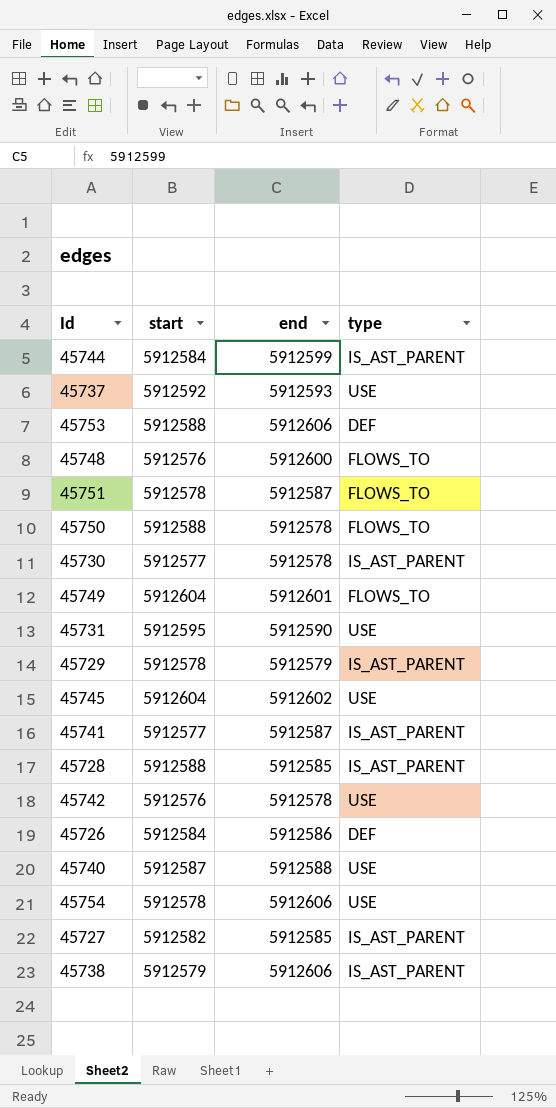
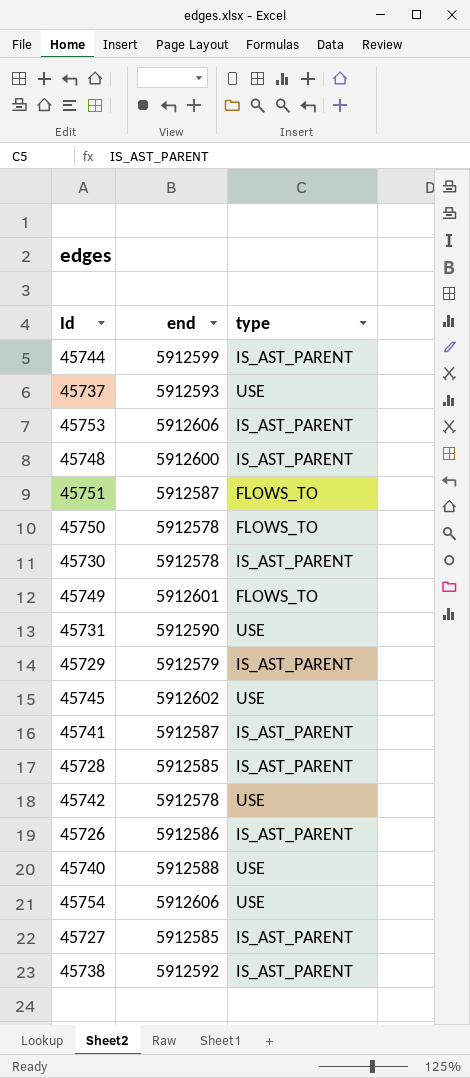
column start | position: 2 -> none
45753 | type: DEF -> IS_AST_PARENT
45748 | type: FLOWS_TO -> IS_AST_PARENT
45726 | type: DEF -> IS_AST_PARENT
45738 | end: 5912606 -> 5912592

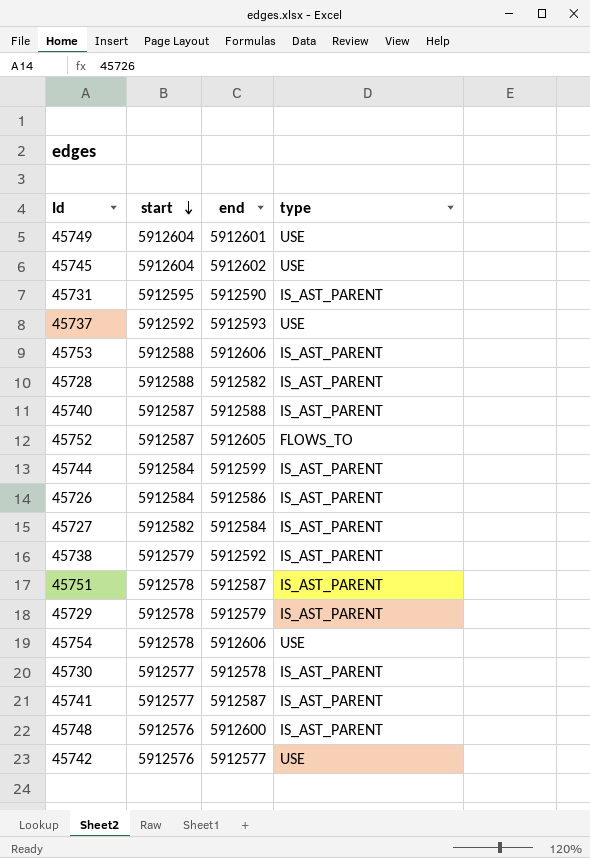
row order: none -> start descending
column start | position: none -> 2
row 45750: 5912578 | FLOWS_TO -> none
45749 | type: FLOWS_TO -> USE
45731 | type: USE -> IS_AST_PARENT
45728 | end: 5912585 -> 5912582
45740 | type: USE -> IS_AST_PARENT
row 45752: none -> 5912587 | 5912605 | FLOWS_TO
45727 | end: 5912585 -> 5912584
45751 | type: FLOWS_TO -> IS_AST_PARENT
45742 | end: 5912578 -> 5912577

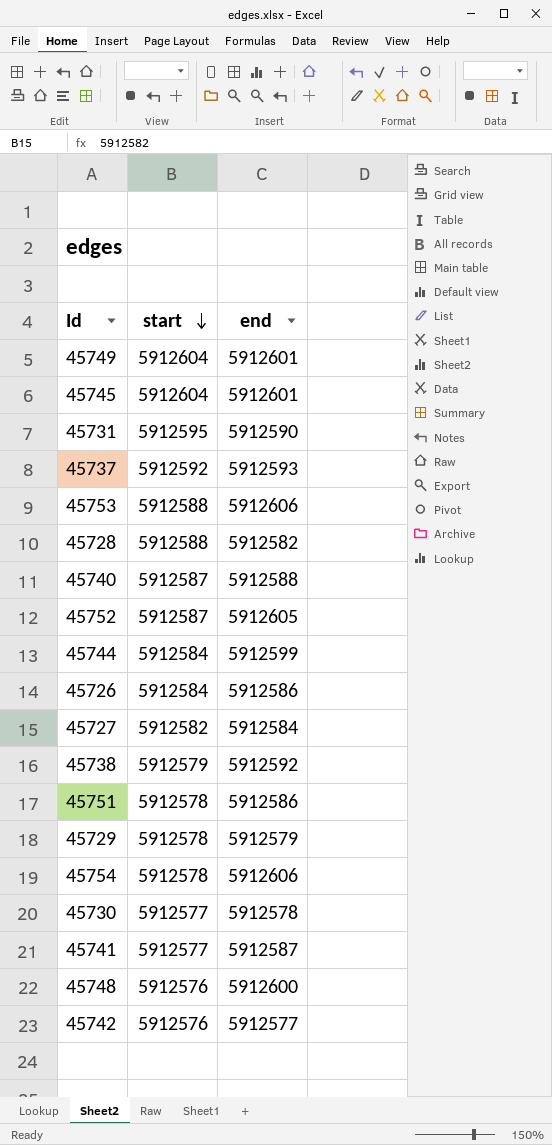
column type | position: 4 -> none
45745 | end: 5912602 -> 5912601
45751 | end: 5912587 -> 5912586

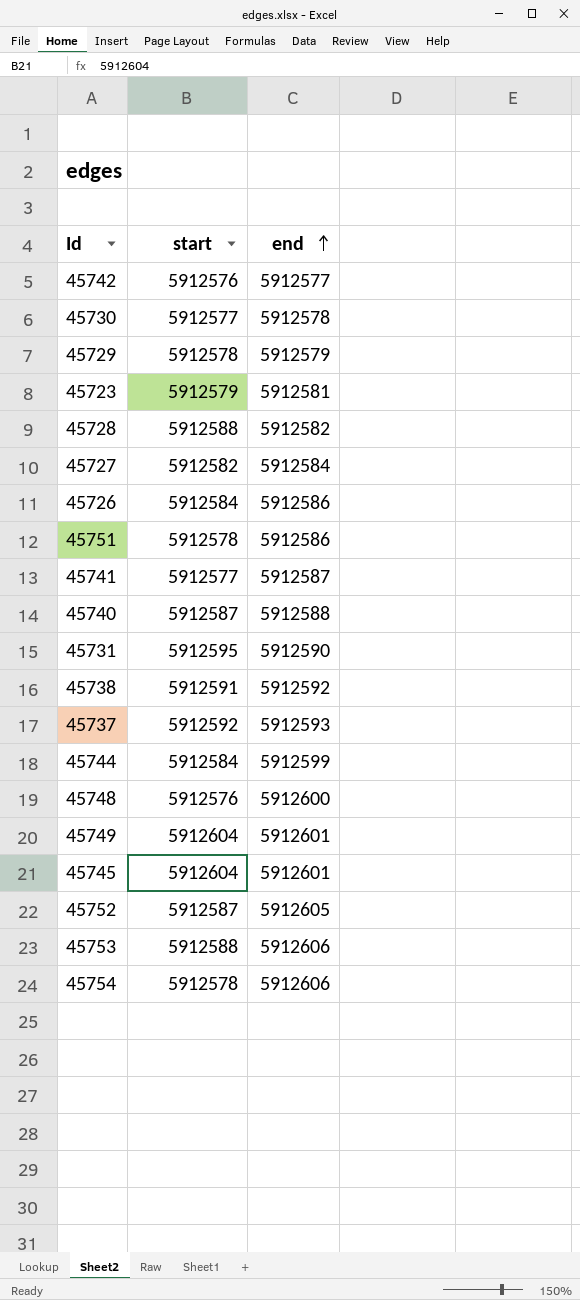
row order: start descending -> end ascending
row 45723: none -> 5912579 | 5912581
45738 | start: 5912579 -> 5912591

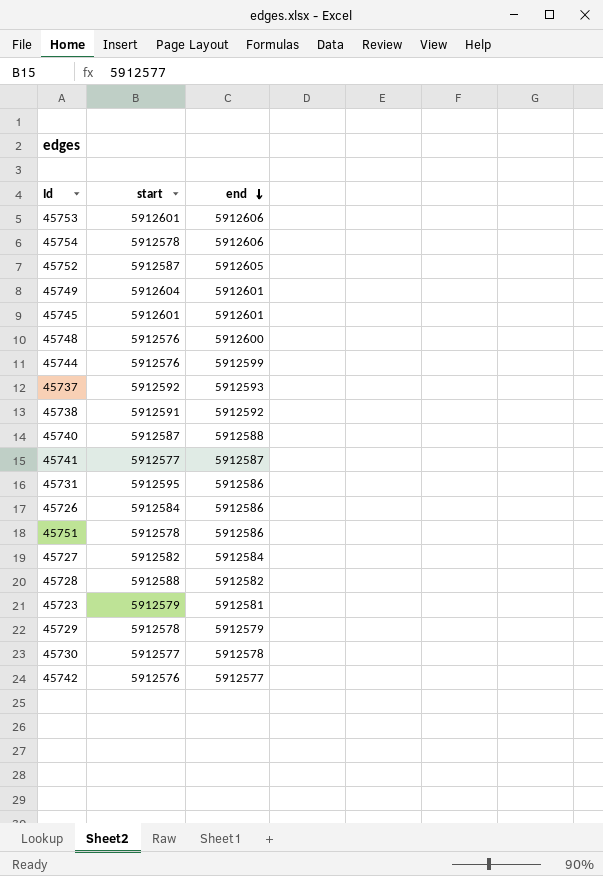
row order: end ascending -> end descending
45753 | start: 5912588 -> 5912601
45745 | start: 5912604 -> 5912601
45744 | start: 5912584 -> 5912576
45731 | end: 5912590 -> 5912586

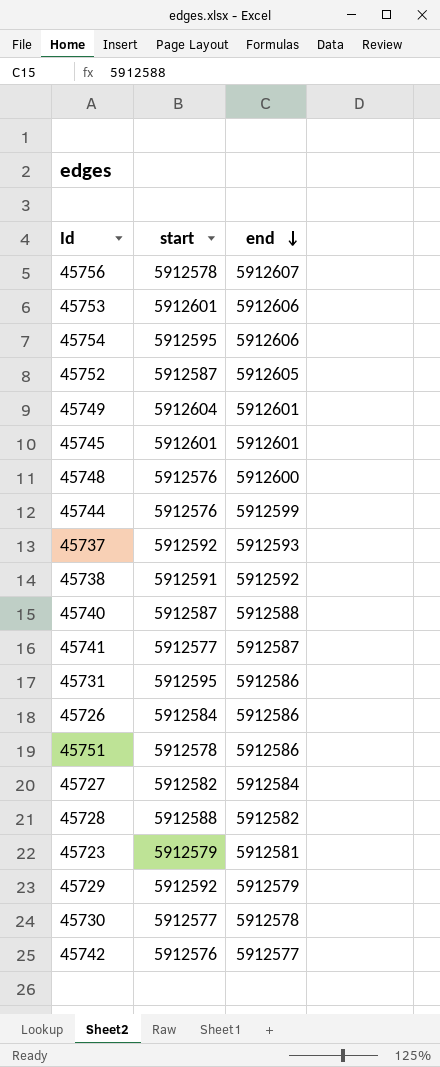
row 45756: none -> 5912578 | 5912607
45754 | start: 5912578 -> 5912595
45729 | start: 5912578 -> 5912592

